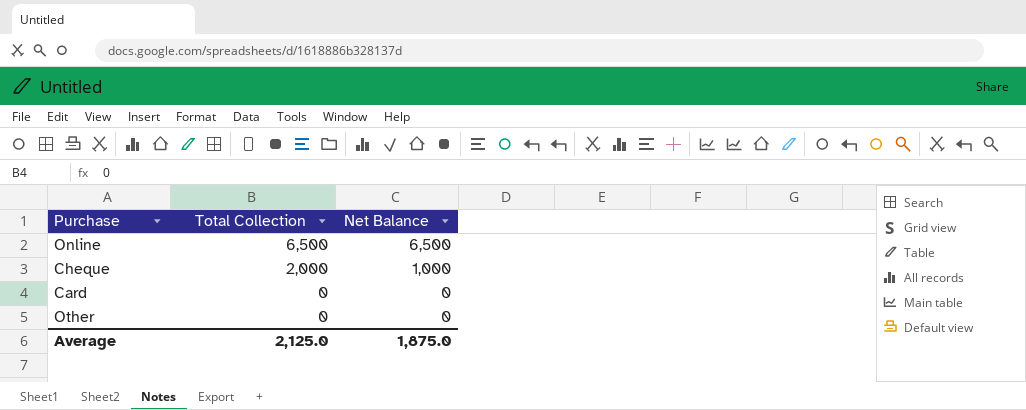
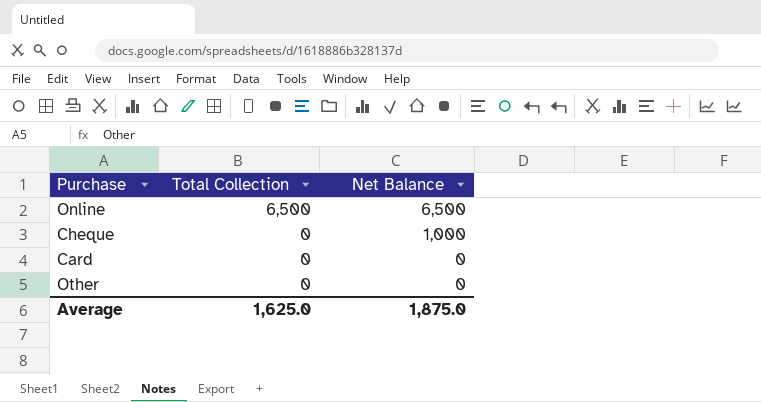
Cheque | Total Collection: 2,000 -> 0
Average | Total Collection: 2,125.0 -> 1,625.0

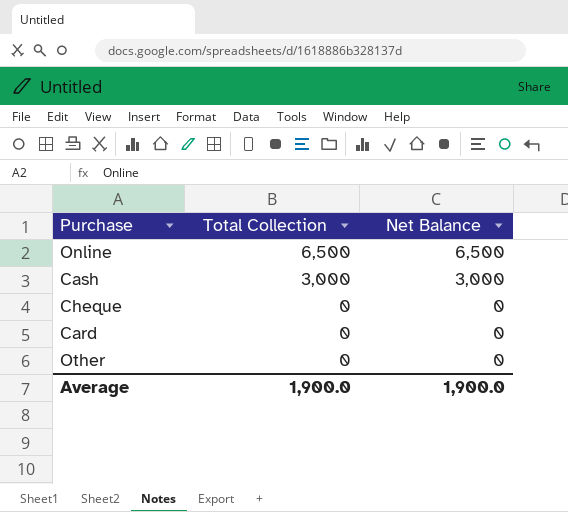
row Cash: none -> 3,000 | 3,000
Cheque | Net Balance: 1,000 -> 0
Average | Total Collection: 1,625.0 -> 1,900.0
Average | Net Balance: 1,875.0 -> 1,900.0

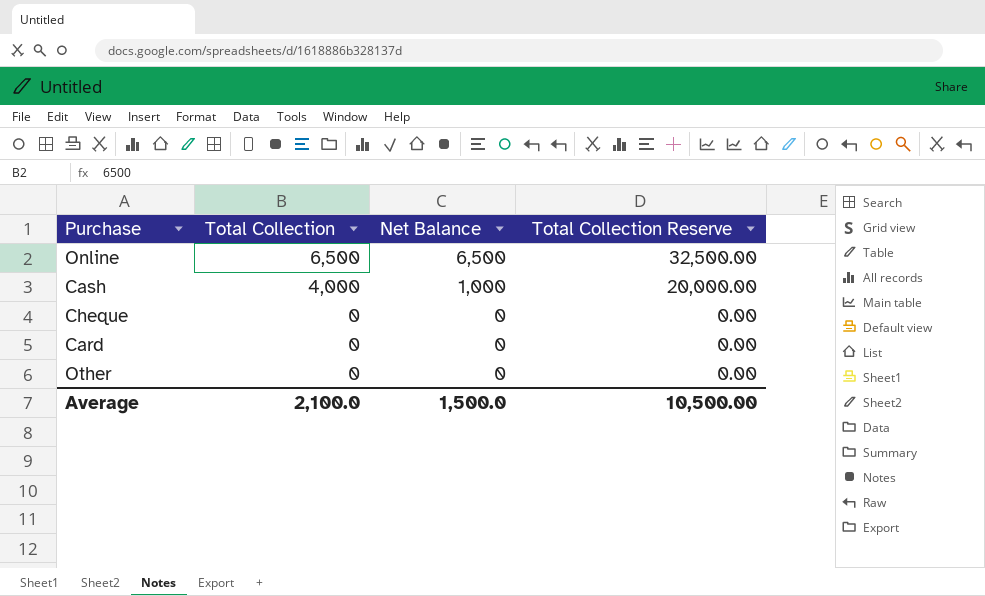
column Total Collection Reserve | formula: none -> [Total Collection] * 5
Cash | Total Collection: 3,000 -> 4,000
Cash | Net Balance: 3,000 -> 1,000
Average | Total Collection: 1,900.0 -> 2,100.0
Average | Net Balance: 1,900.0 -> 1,500.0

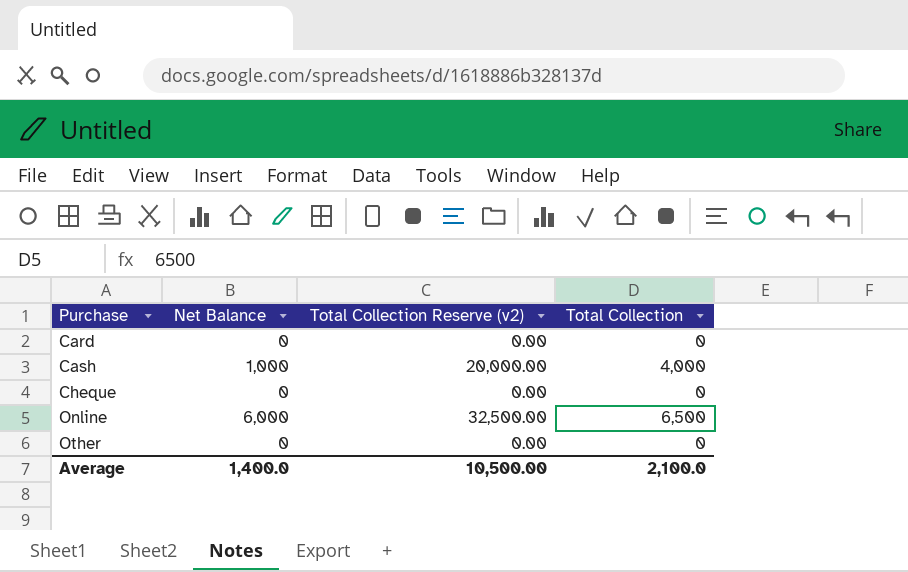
row order: Total Collection descending -> Purchase ascending
column name: Total Collection Reserve -> Total Collection Reserve (v2)
column Total Collection | position: 2 -> 4
Online | Net Balance: 6,500 -> 6,000
Average | Net Balance: 1,500.0 -> 1,400.0

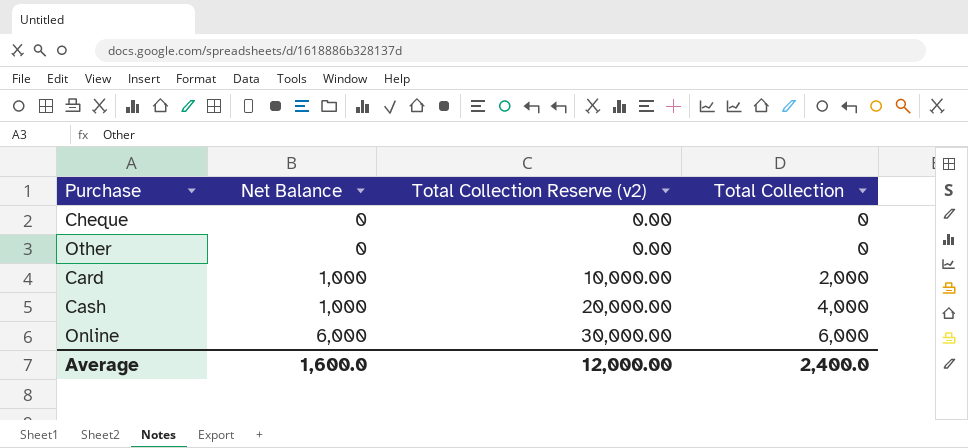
row order: Purchase ascending -> Net Balance ascending
Card | Net Balance: 0 -> 1,000
Card | Total Collection Reserve (v2): 0.00 -> 10,000.00
Card | Total Collection: 0 -> 2,000
Online | Total Collection Reserve (v2): 32,500.00 -> 30,000.00
Online | Total Collection: 6,500 -> 6,000
Average | Net Balance: 1,400.0 -> 1,600.0
Average | Total Collection Reserve (v2): 10,500.00 -> 12,000.00
Average | Total Collection: 2,100.0 -> 2,400.0

